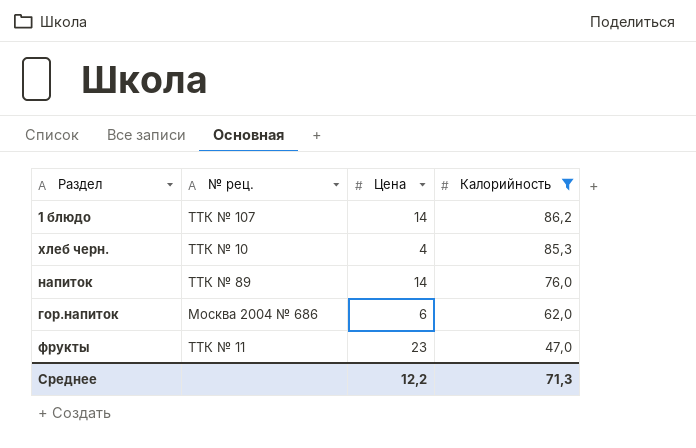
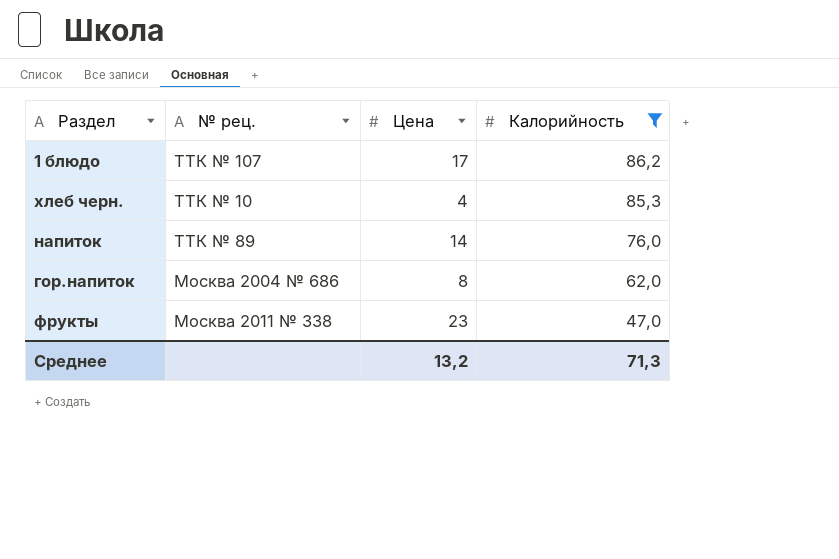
1 блюдо | Цена: 14 -> 17
гор.напиток | Цена: 6 -> 8
фрукты | № рец.: ТТК № 11 -> Москва 2011 № 338
Среднее | Цена: 12,2 -> 13,2

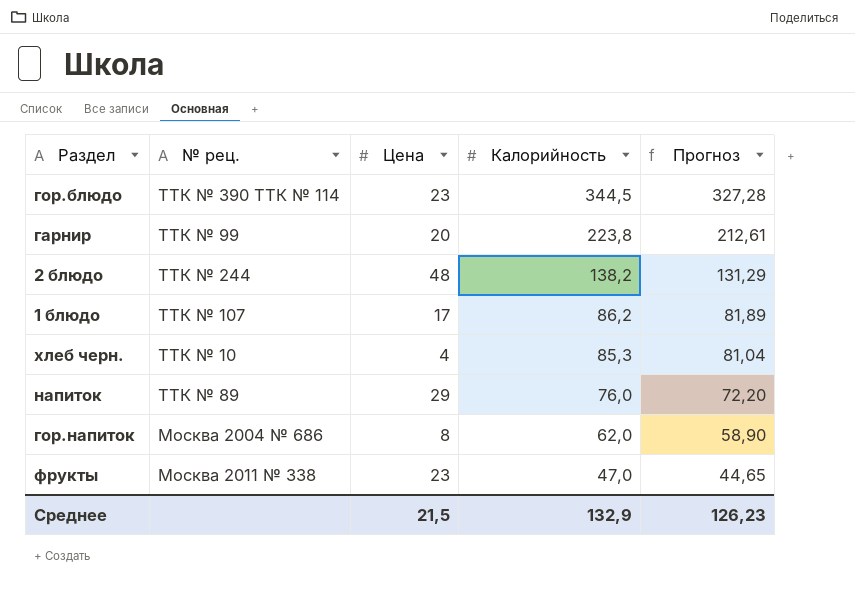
filter: Калорийность <= 86,2 -> none
column Прогноз | formula: none -> [Калорийность] * 0,95
напиток | Цена: 14 -> 29
Среднее | Цена: 13,2 -> 21,5
Среднее | Калорийность: 71,3 -> 132,9

